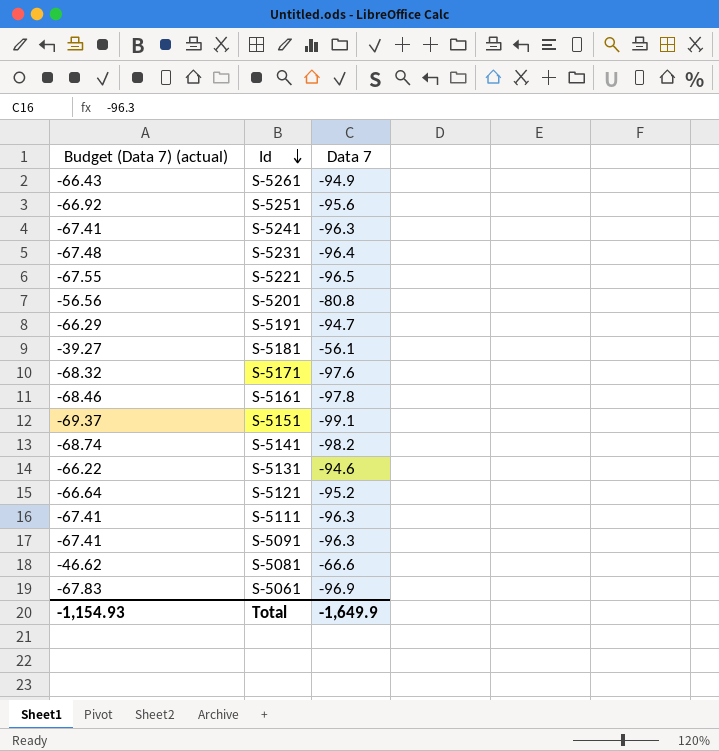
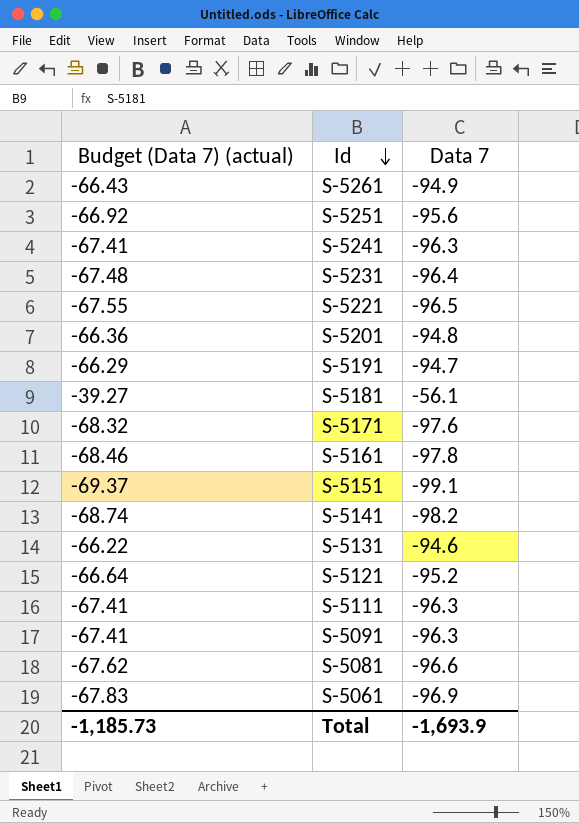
S-5201 | Budget (Data 7) (actual): -56.56 -> -66.36
S-5201 | Data 7: -80.8 -> -94.8
S-5081 | Budget (Data 7) (actual): -46.62 -> -67.62
S-5081 | Data 7: -66.6 -> -96.6
Total | Budget (Data 7) (actual): -1,154.93 -> -1,185.73
Total | Data 7: -1,649.9 -> -1,693.9

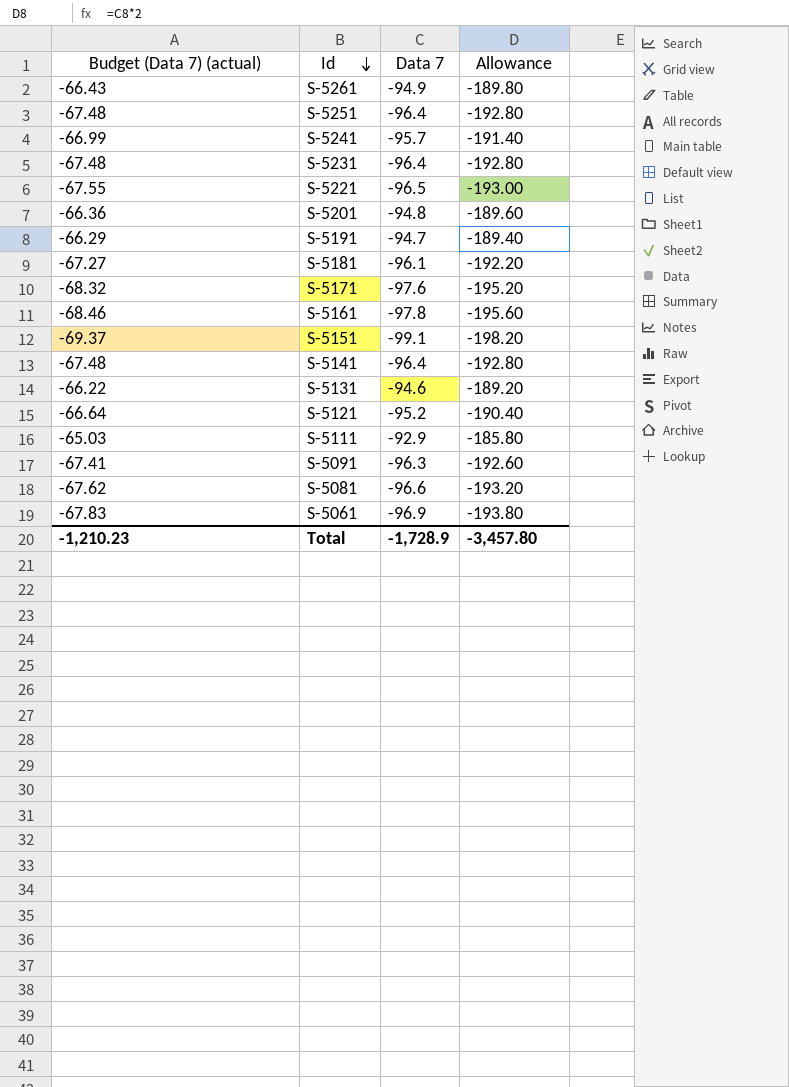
column Allowance | formula: none -> [Data 7] * 2
S-5251 | Budget (Data 7) (actual): -66.92 -> -67.48
S-5251 | Data 7: -95.6 -> -96.4
S-5241 | Budget (Data 7) (actual): -67.41 -> -66.99
S-5241 | Data 7: -96.3 -> -95.7
S-5181 | Budget (Data 7) (actual): -39.27 -> -67.27
S-5181 | Data 7: -56.1 -> -96.1
S-5141 | Budget (Data 7) (actual): -68.74 -> -67.48
S-5141 | Data 7: -98.2 -> -96.4
S-5111 | Budget (Data 7) (actual): -67.41 -> -65.03
S-5111 | Data 7: -96.3 -> -92.9
Total | Budget (Data 7) (actual): -1,185.73 -> -1,210.23
Total | Data 7: -1,693.9 -> -1,728.9

